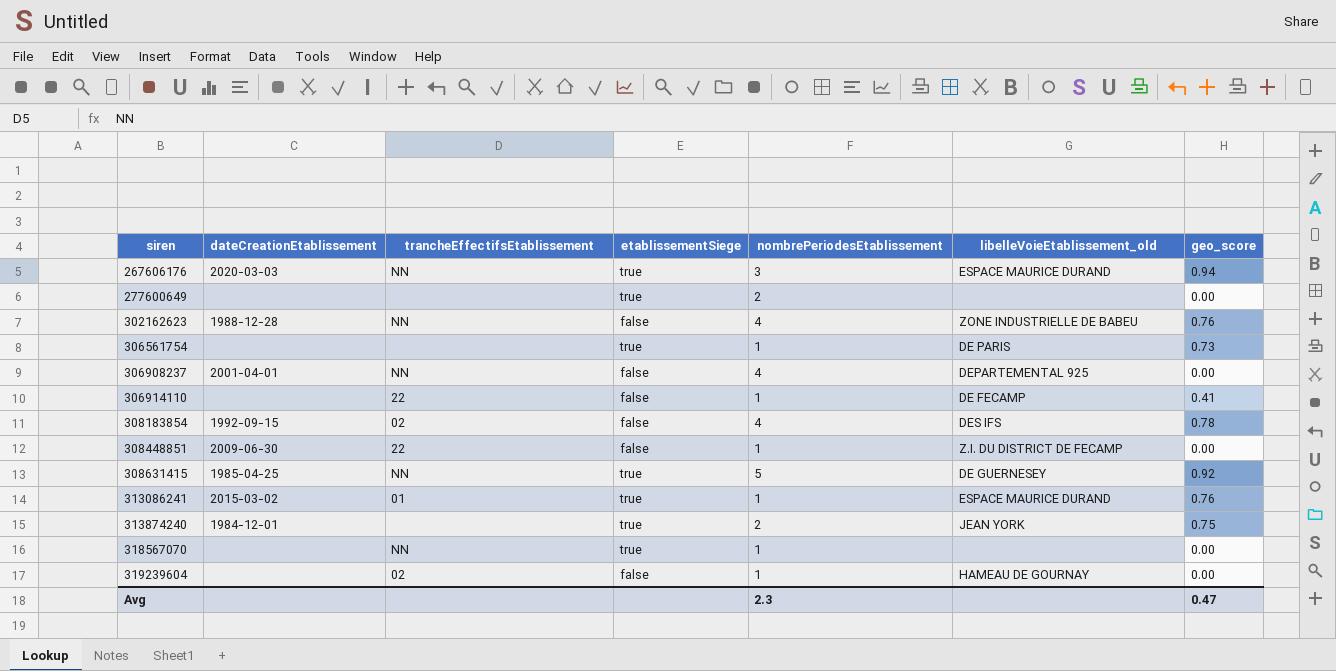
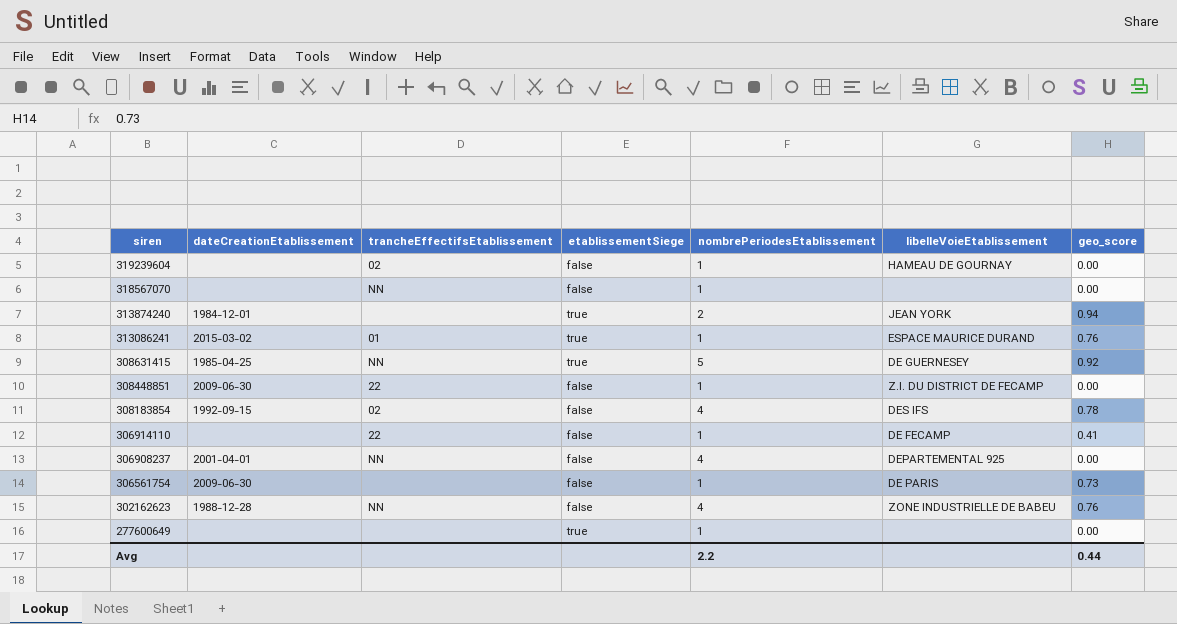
row order: siren ascending -> siren descending
column name: libelleVoieEtablissement_old -> libelleVoieEtablissement
row 267606176: 2020-03-03 | NN | true | 3 | ESPACE MAURICE DURAND | 0.94 -> none
318567070 | etablissementSiege: true -> false
313874240 | geo_score: 0.75 -> 0.94
306561754 | dateCreationEtablissement: none -> 2009-06-30
306561754 | etablissementSiege: true -> false
277600649 | nombrePeriodesEtablissement: 2 -> 1
Avg | nombrePeriodesEtablissement: 2.3 -> 2.2
Avg | geo_score: 0.47 -> 0.44

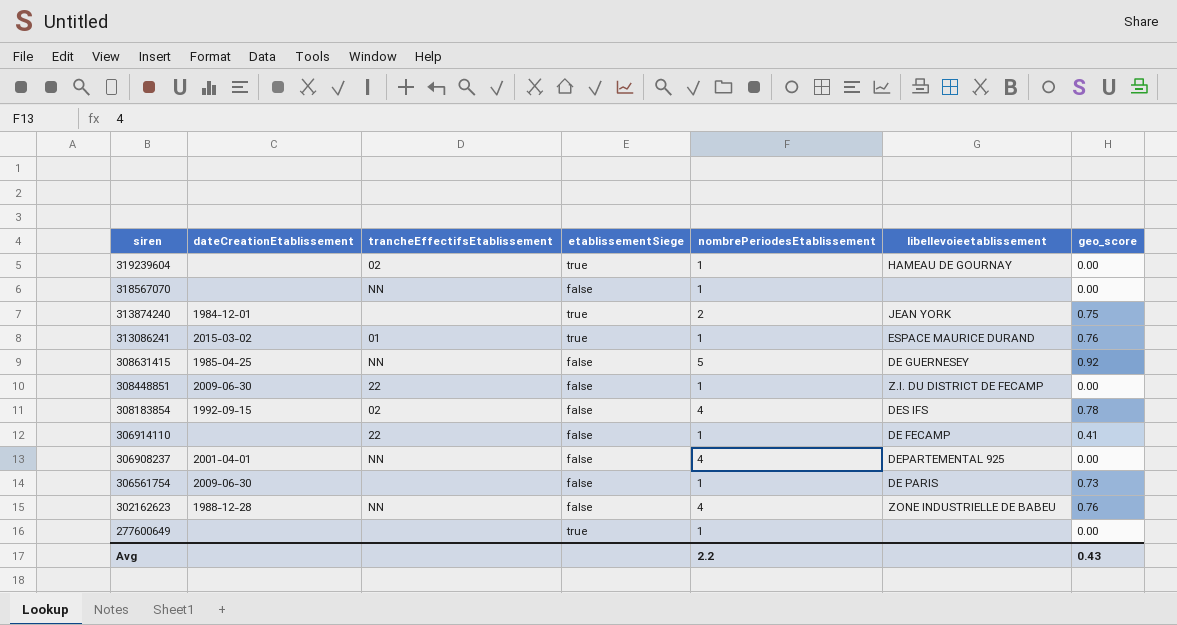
column name: libelleVoieEtablissement -> libellevoieetablissement
319239604 | etablissementSiege: false -> true
313874240 | geo_score: 0.94 -> 0.75
308631415 | etablissementSiege: true -> false
Avg | geo_score: 0.44 -> 0.43

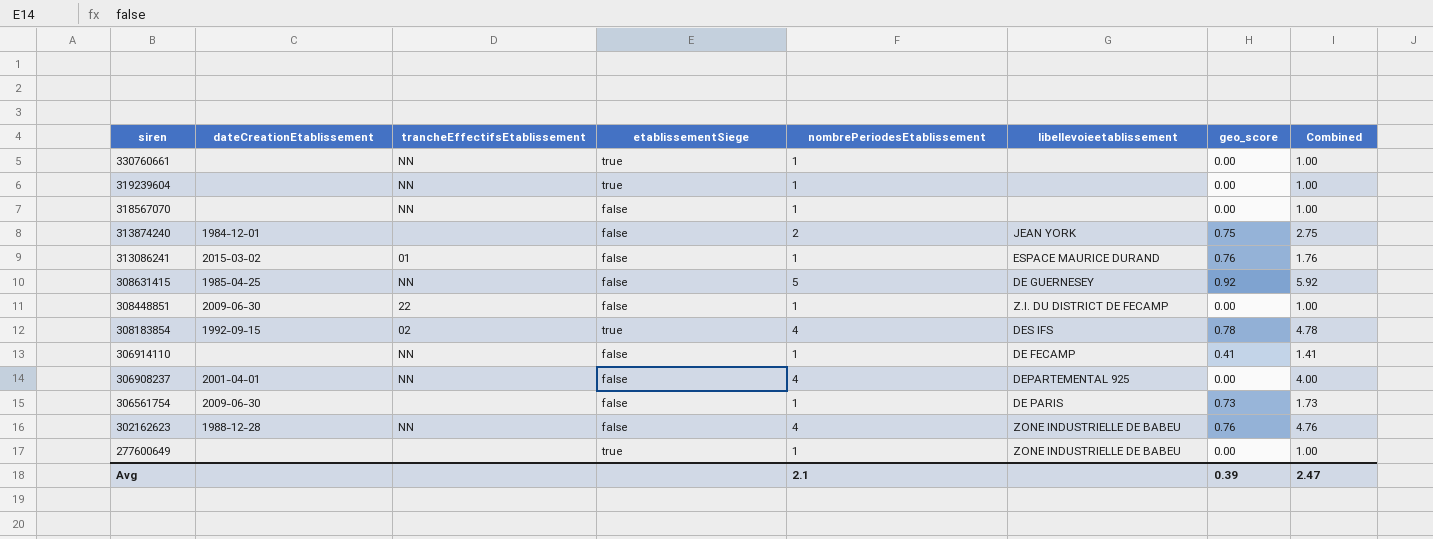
column Combined | formula: none -> [nombrePeriodesEtablissement] + [geo_score]
row 330760661: none -> none | NN | true | 1 | none | 0.00 | 1.00
319239604 | trancheEffectifsEtablissement: 02 -> NN
319239604 | libellevoieetablissement: HAMEAU DE GOURNAY -> none
313874240 | etablissementSiege: true -> false
313086241 | etablissementSiege: true -> false
308183854 | etablissementSiege: false -> true
306914110 | trancheEffectifsEtablissement: 22 -> NN
277600649 | libellevoieetablissement: none -> ZONE INDUSTRIELLE DE BABEU
Avg | nombrePeriodesEtablissement: 2.2 -> 2.1
Avg | geo_score: 0.43 -> 0.39

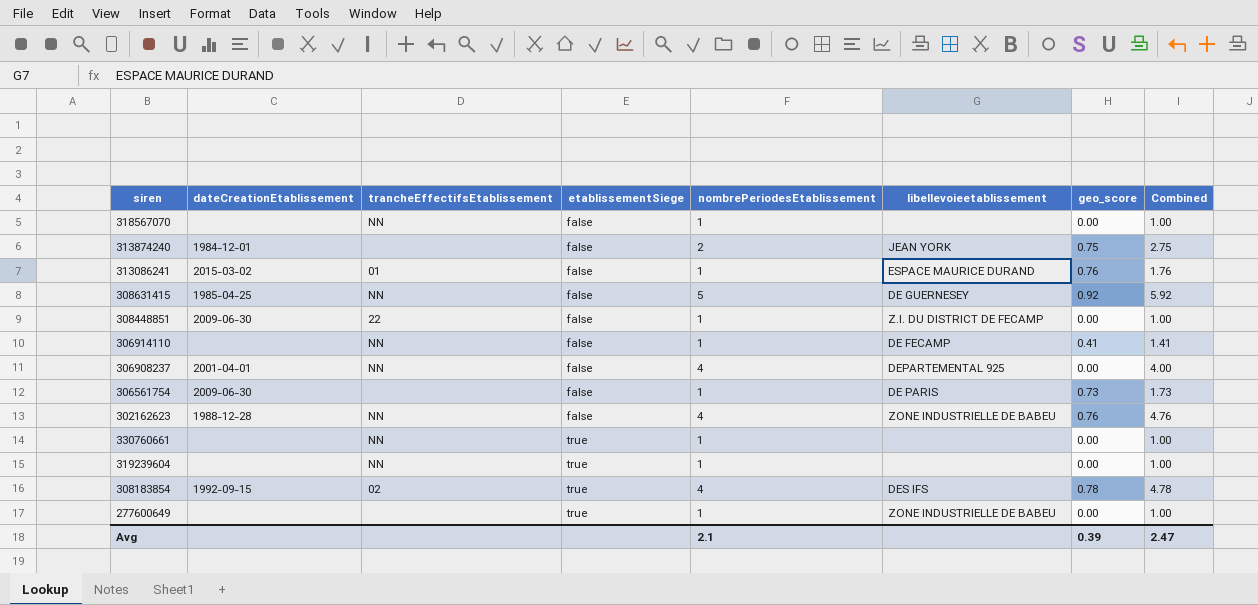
row order: siren descending -> etablissementSiege ascending

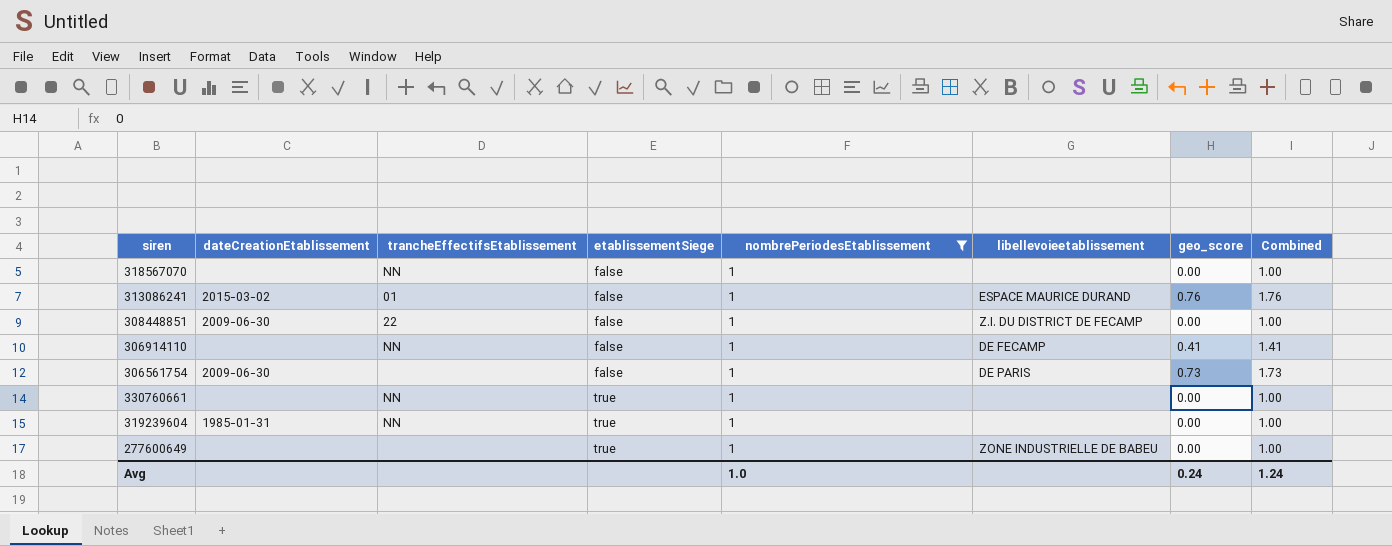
filter: none -> nombrePeriodesEtablissement = 1
319239604 | dateCreationEtablissement: none -> 1985-01-31
Avg | nombrePeriodesEtablissement: 2.1 -> 1.0
Avg | geo_score: 0.39 -> 0.24
Avg | Combined: 2.47 -> 1.24

